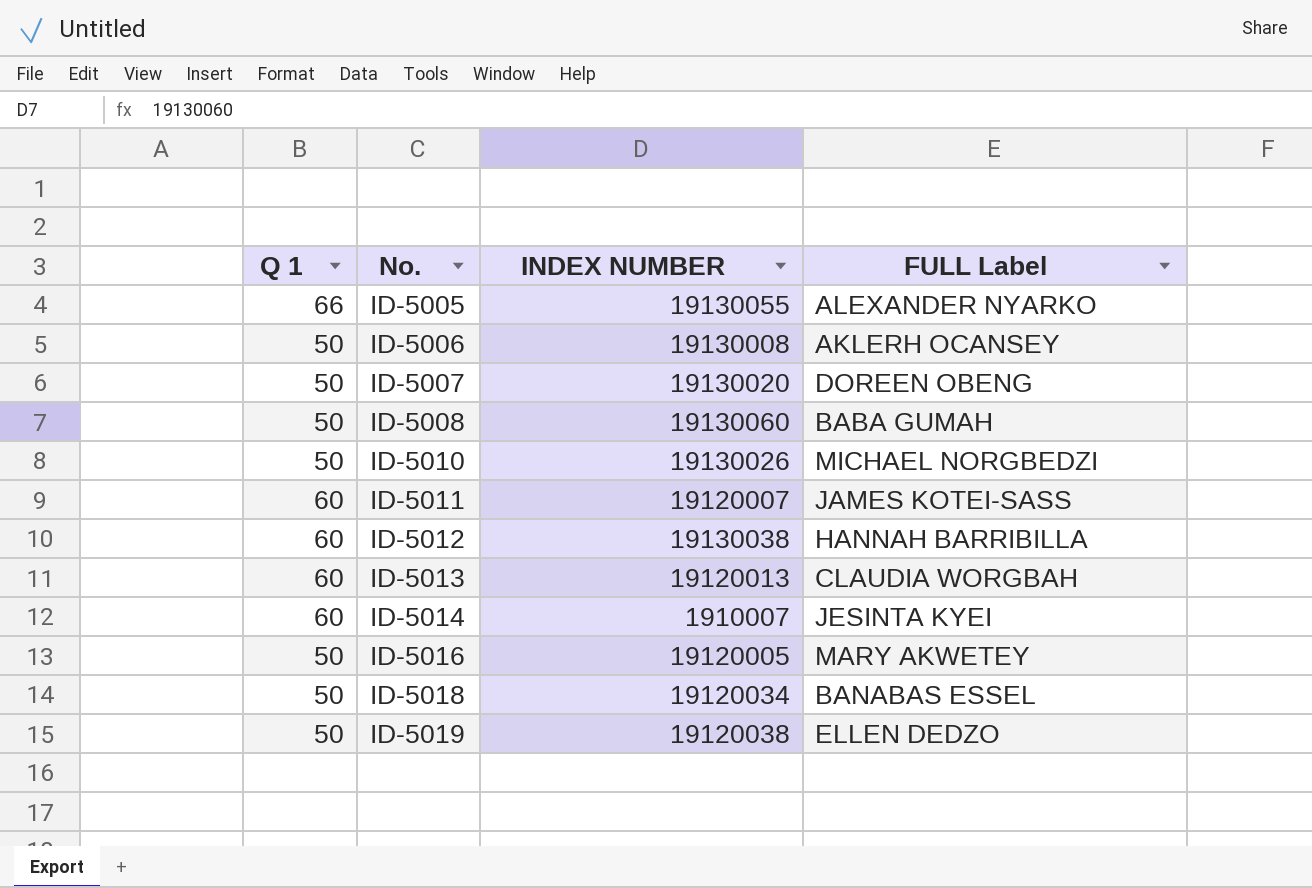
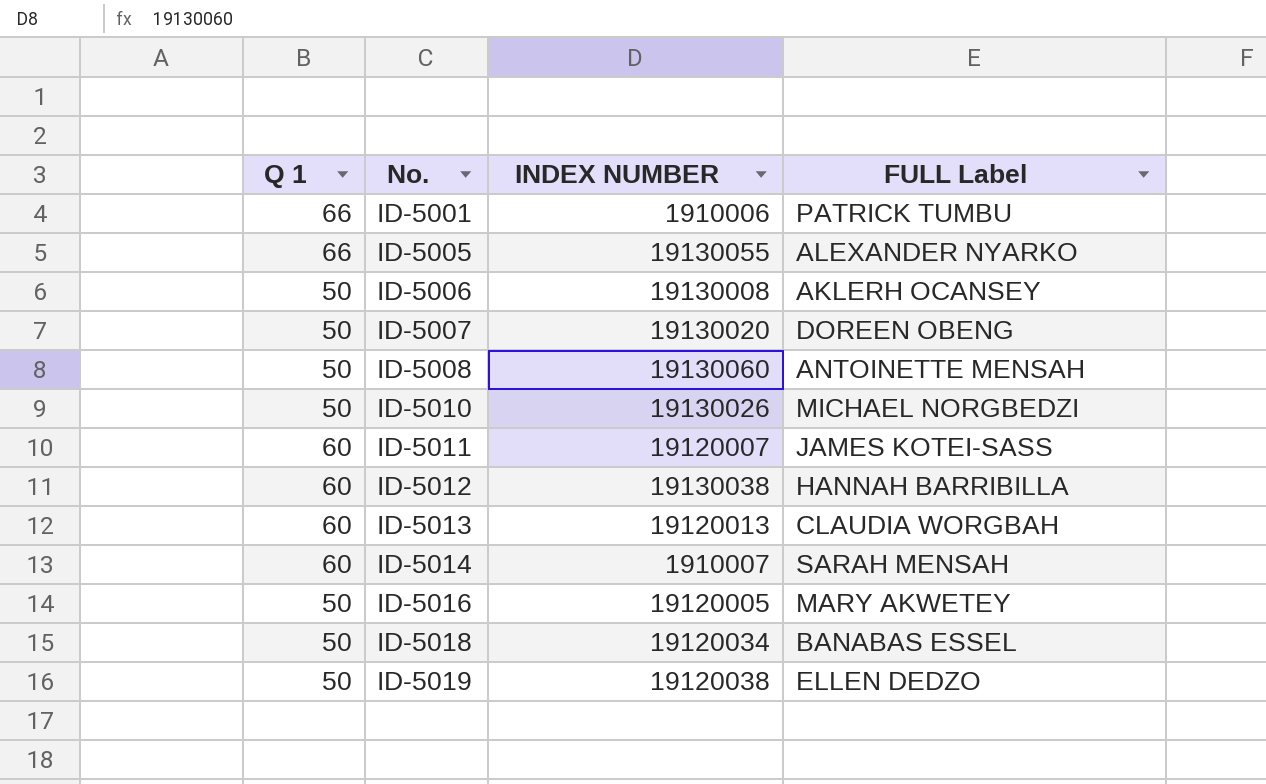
row ID-5001: none -> 66 | 1910006 | PATRICK TUMBU
ID-5008 | FULL Label: BABA GUMAH -> ANTOINETTE MENSAH
ID-5014 | FULL Label: JESINTA KYEI -> SARAH MENSAH

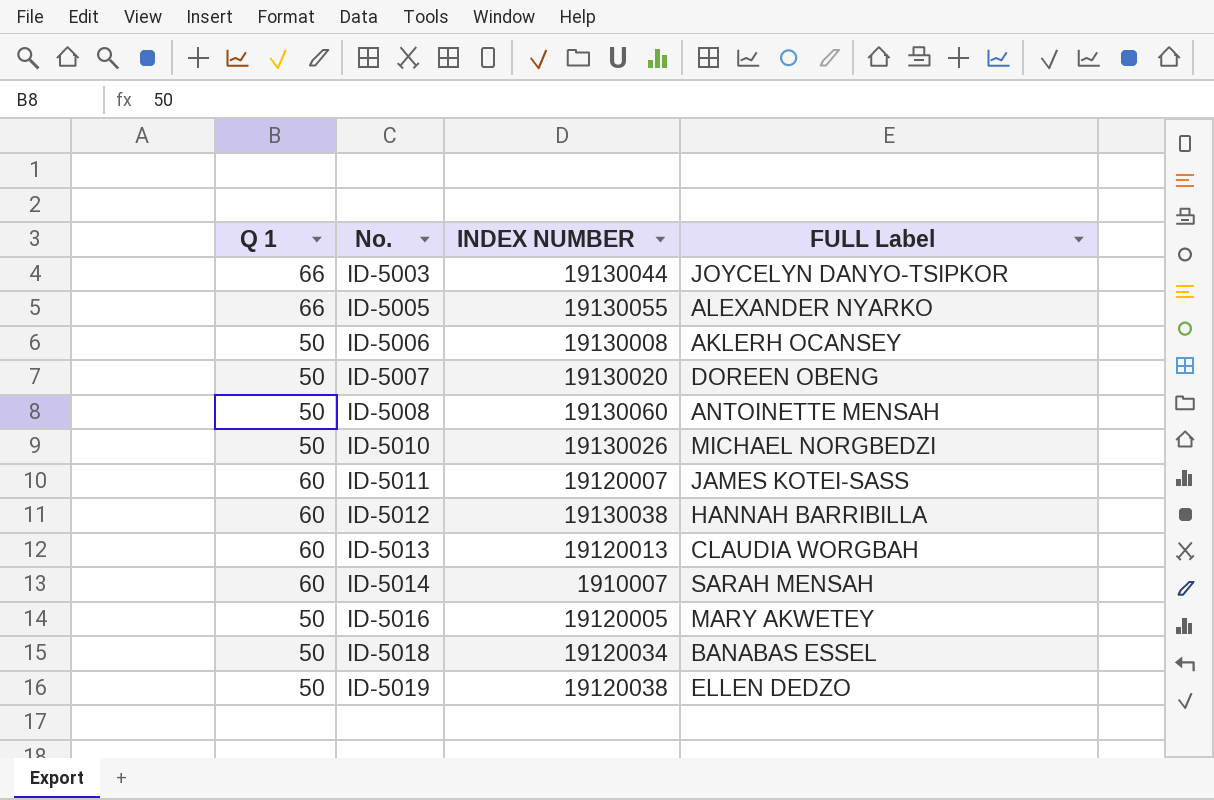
row ID-5001: 66 | 1910006 | PATRICK TUMBU -> none
row ID-5003: none -> 66 | 19130044 | JOYCELYN DANYO-TSIPKOR

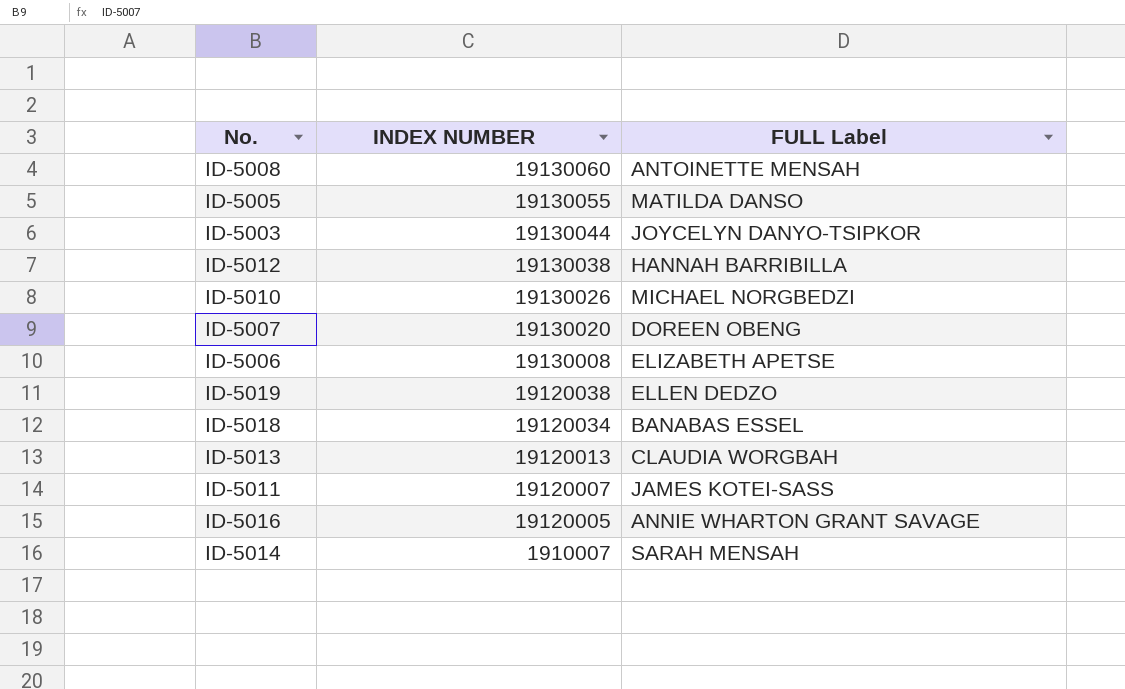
row order: No. ascending -> INDEX NUMBER descending
column Q 1 | position: 1 -> none
ID-5005 | FULL Label: ALEXANDER NYARKO -> MATILDA DANSO
ID-5006 | FULL Label: AKLERH OCANSEY -> ELIZABETH APETSE
ID-5016 | FULL Label: MARY AKWETEY -> ANNIE WHARTON GRANT SAVAGE

